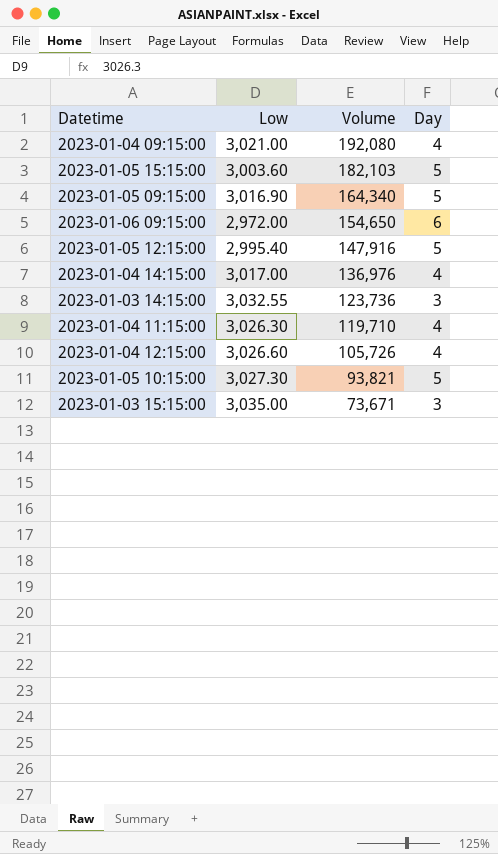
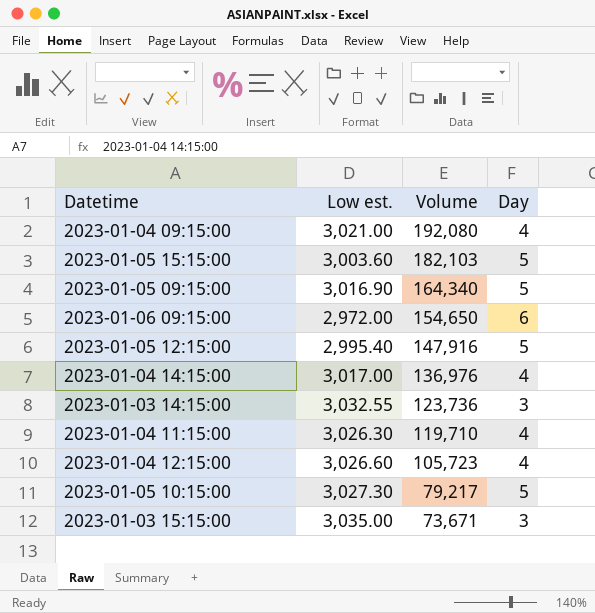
column name: Low -> Low est.
2023-01-04 12:15:00 | Volume: 105,726 -> 105,723
2023-01-05 10:15:00 | Volume: 93,821 -> 79,217

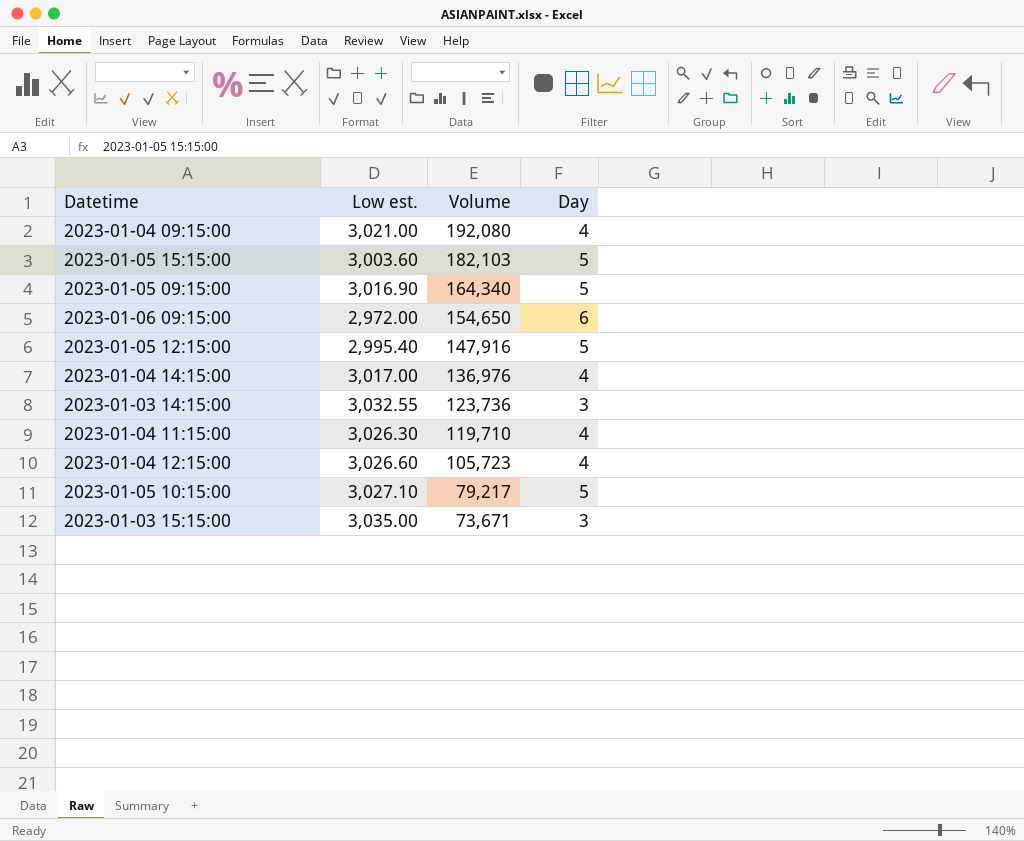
2023-01-05 10:15:00 | Low est.: 3,027.30 -> 3,027.10

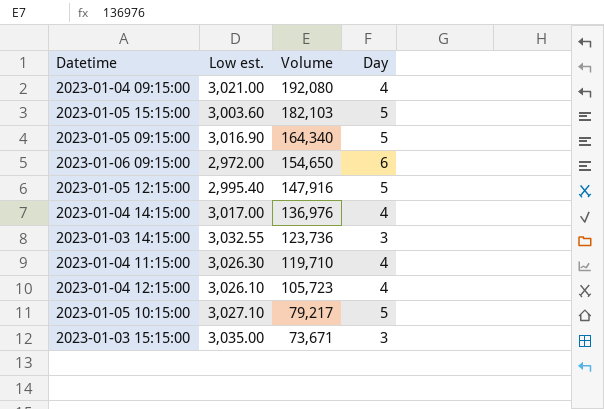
2023-01-04 12:15:00 | Low est.: 3,026.60 -> 3,026.10

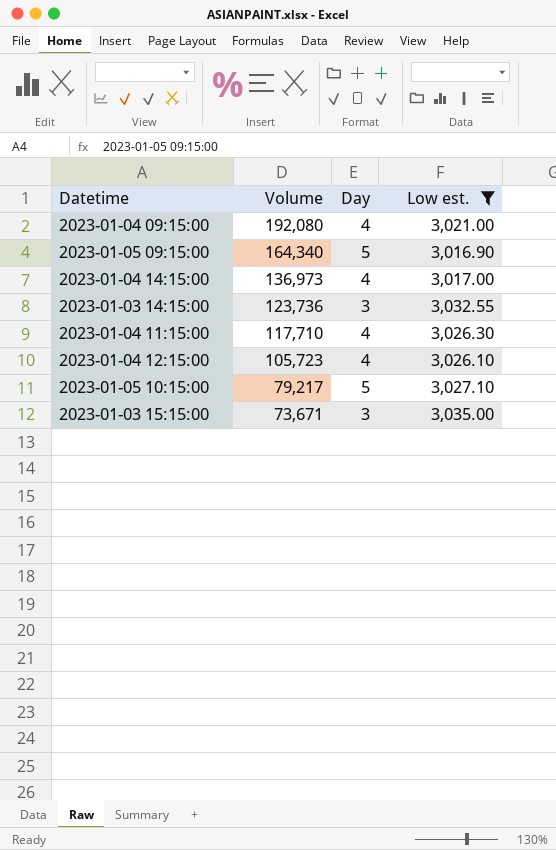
filter: none -> Low est. >= 3,016.90
column Low est. | position: 2 -> 4
2023-01-04 14:15:00 | Volume: 136,976 -> 136,973
2023-01-04 11:15:00 | Volume: 119,710 -> 117,710

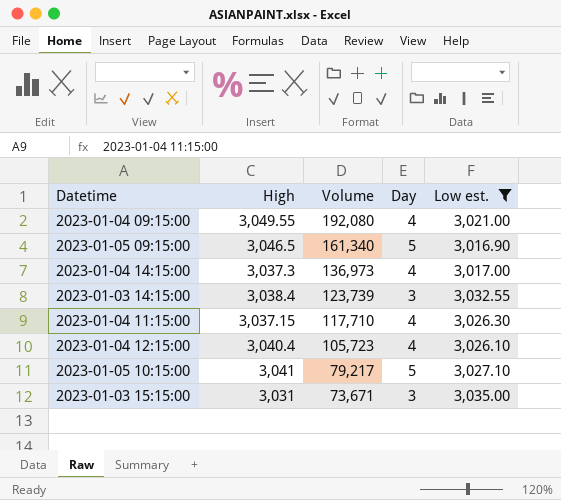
column High | position: none -> 2
2023-01-05 09:15:00 | Volume: 164,340 -> 161,340
2023-01-03 14:15:00 | Volume: 123,736 -> 123,739

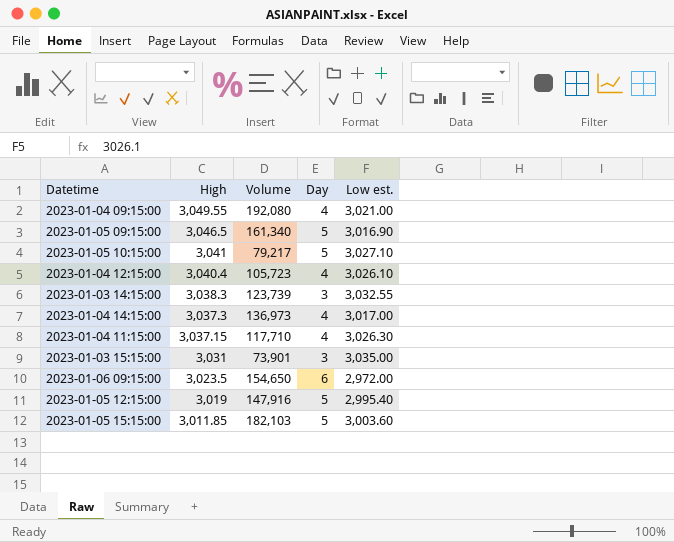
filter: Low est. >= 3,016.90 -> none
row order: Volume descending -> High descending
2023-01-03 14:15:00 | High: 3,038.4 -> 3,038.3
2023-01-03 15:15:00 | Volume: 73,671 -> 73,901

